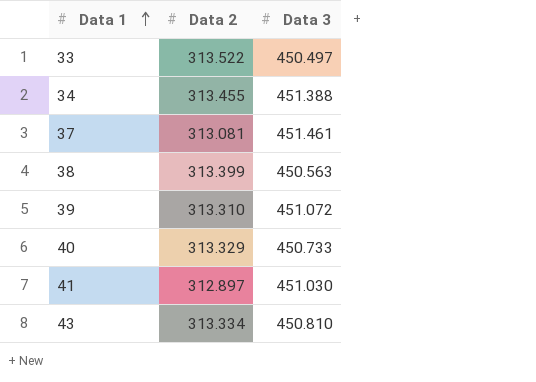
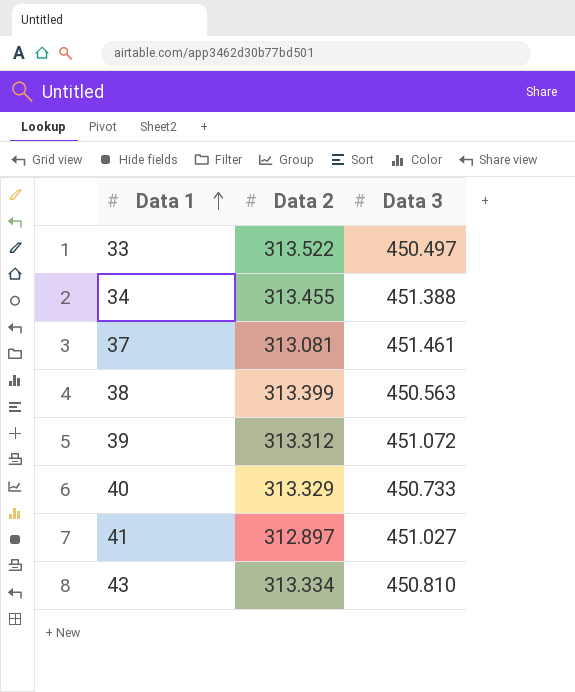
39 | Data 2: 313.310 -> 313.312
41 | Data 3: 451.030 -> 451.027

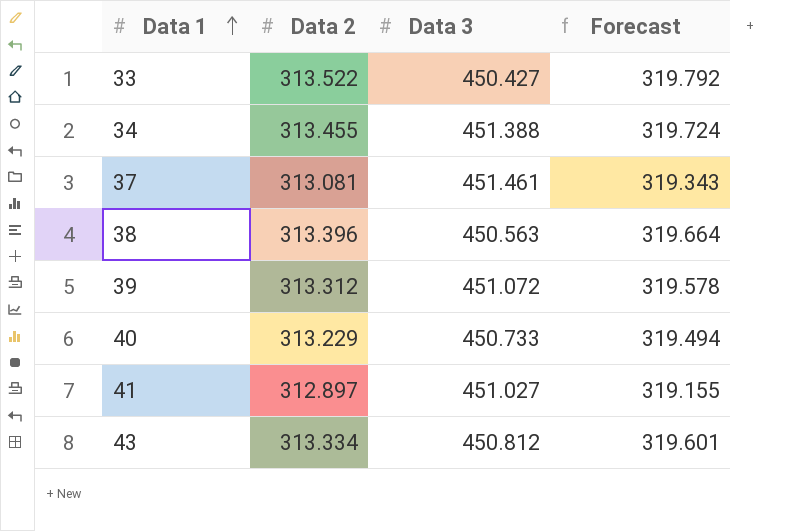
column Forecast | formula: none -> [Data 2] * 1.02
33 | Data 3: 450.497 -> 450.427
38 | Data 2: 313.399 -> 313.396
40 | Data 2: 313.329 -> 313.229
43 | Data 3: 450.810 -> 450.812

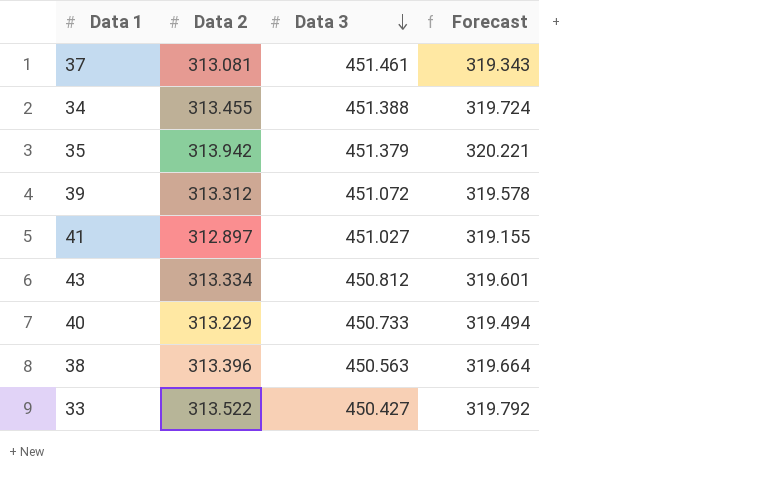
row order: Data 1 ascending -> Data 3 descending
row 35: none -> 313.942 | 451.379 | 320.221

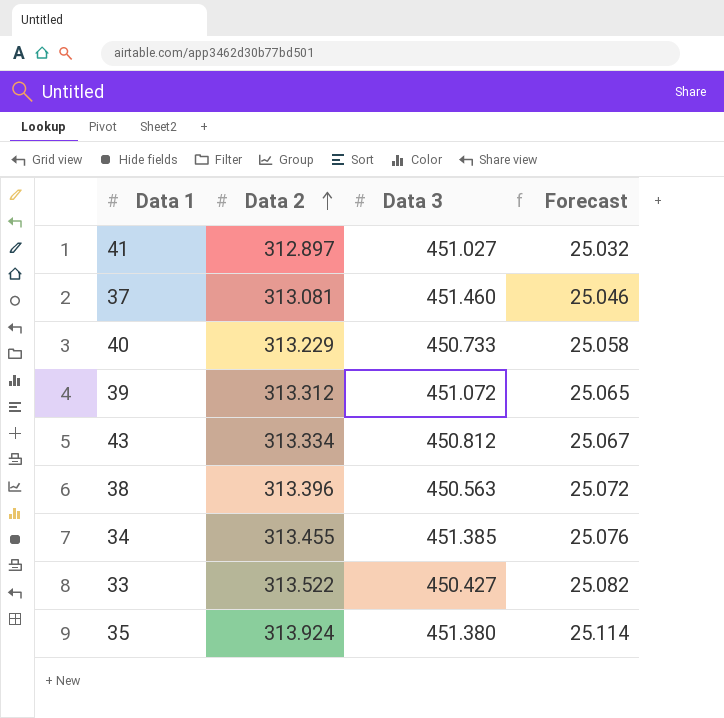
row order: Data 3 descending -> Data 2 ascending
column Forecast | formula: [Data 2] * 1.02 -> [Data 2] * 0.08
37 | Data 3: 451.461 -> 451.460
34 | Data 3: 451.388 -> 451.385
35 | Data 2: 313.942 -> 313.924
35 | Data 3: 451.379 -> 451.380

